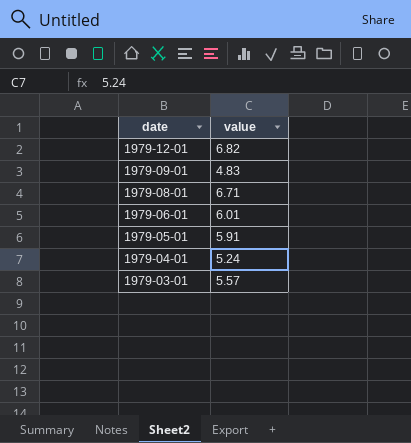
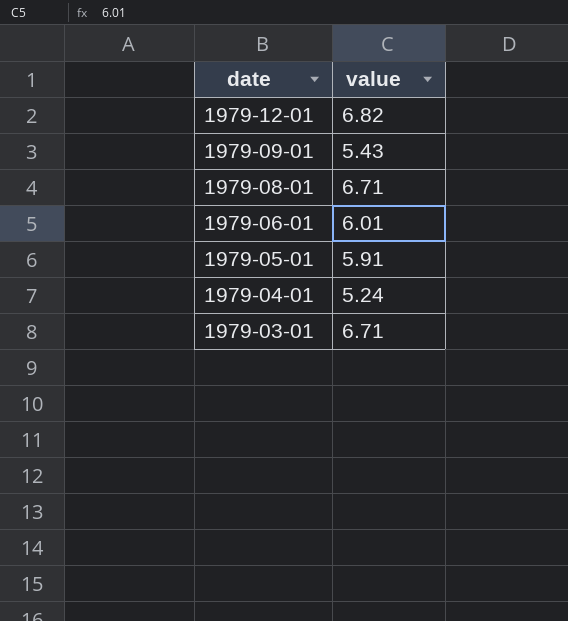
1979-09-01 | value: 4.83 -> 5.43
1979-03-01 | value: 5.57 -> 6.71

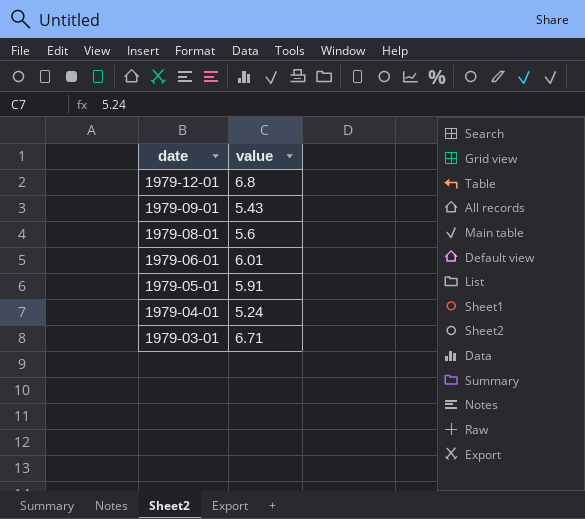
1979-12-01 | value: 6.82 -> 6.8
1979-08-01 | value: 6.71 -> 5.6

